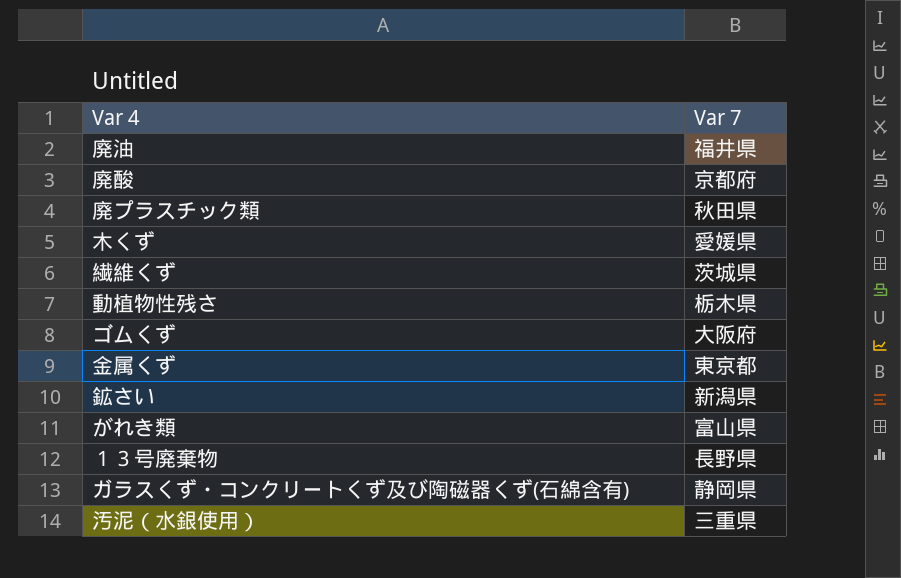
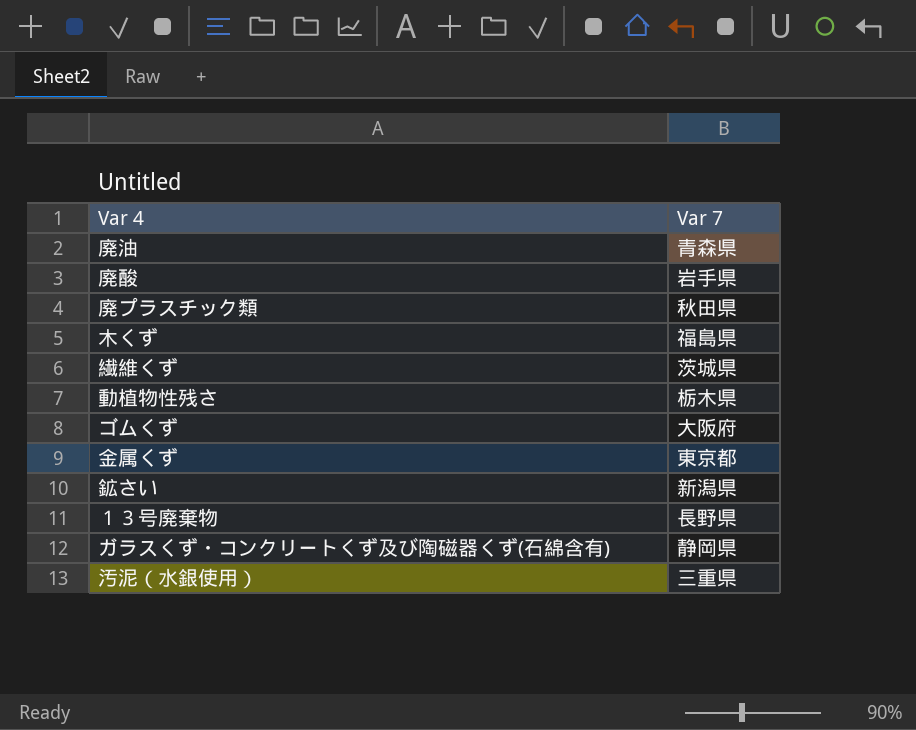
row がれき類: 富山県 -> none
廃油 | Var 7: 福井県 -> 青森県
廃酸 | Var 7: 京都府 -> 岩手県
木くず | Var 7: 愛媛県 -> 福島県

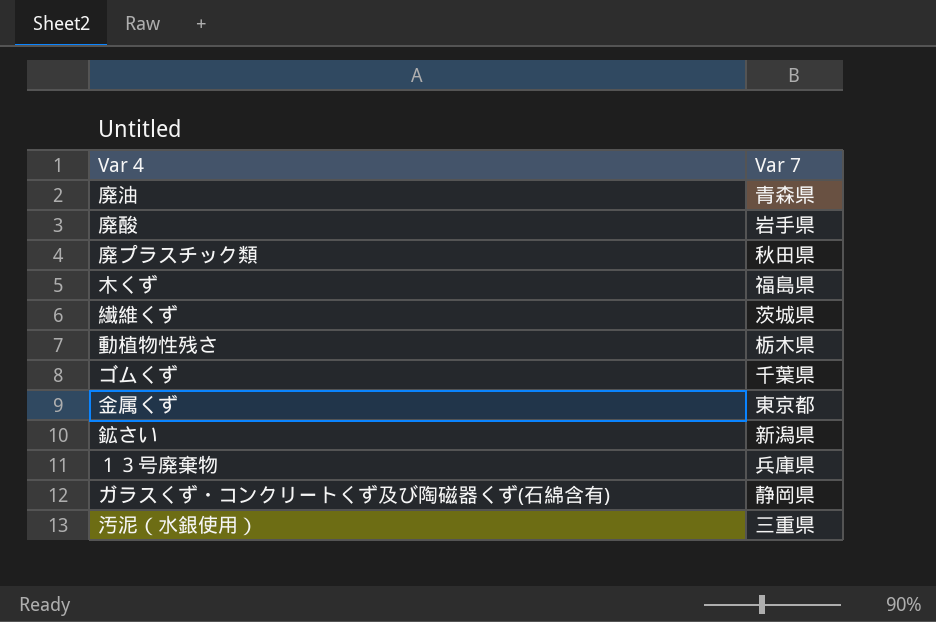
ゴムくず | Var 7: 大阪府 -> 千葉県
１３号廃棄物 | Var 7: 長野県 -> 兵庫県

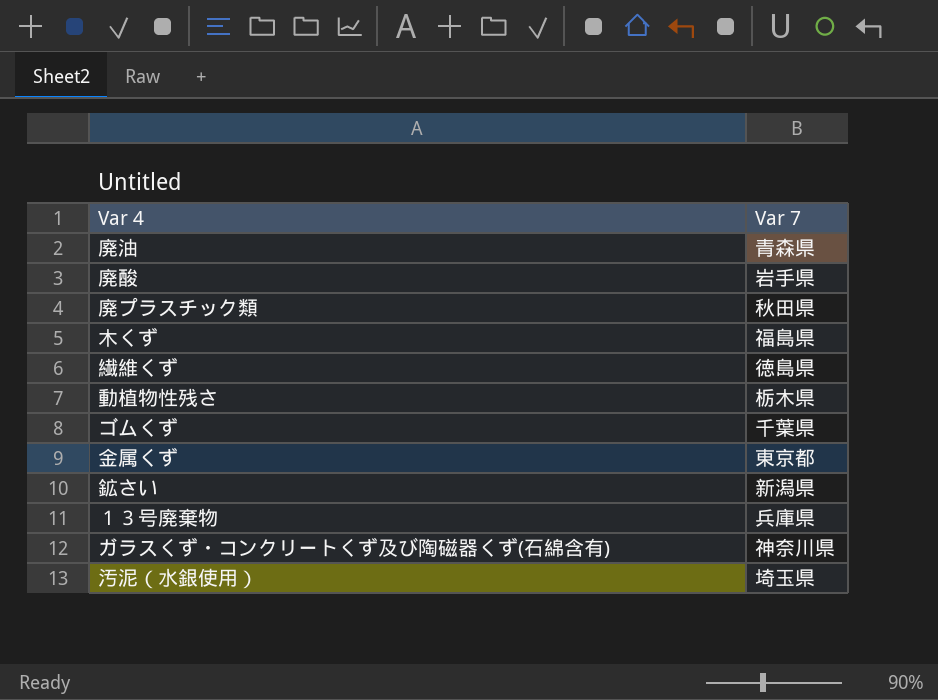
繊維くず | Var 7: 茨城県 -> 徳島県
ガラスくず・コンクリートくず及び陶磁器くず(石綿含有) | Var 7: 静岡県 -> 神奈川県
汚泥（水銀使用） | Var 7: 三重県 -> 埼玉県

